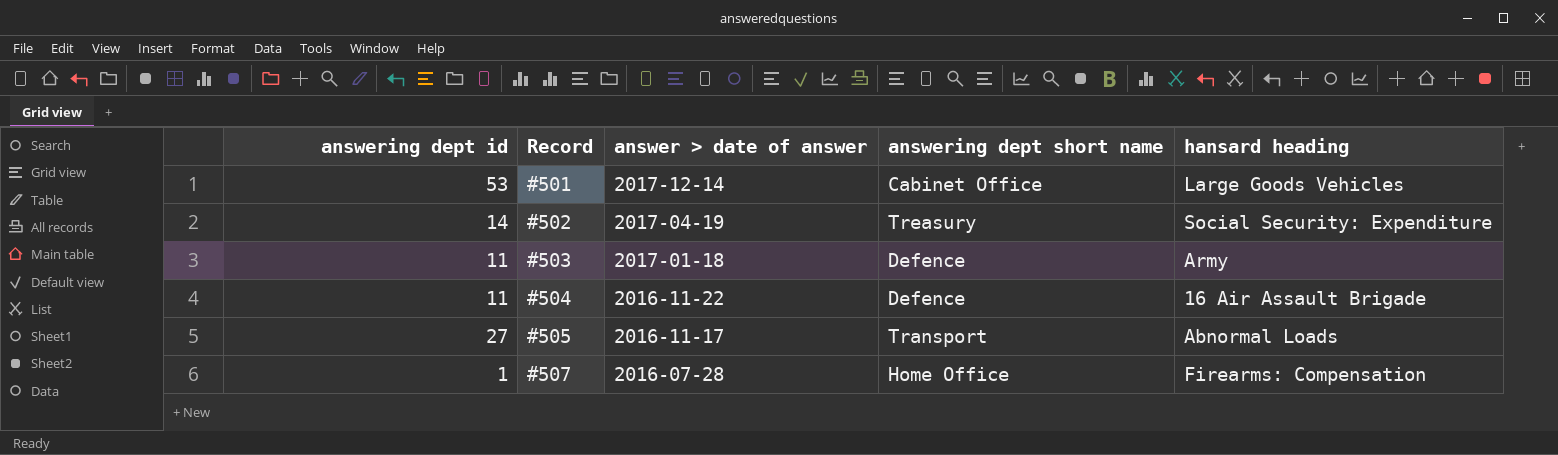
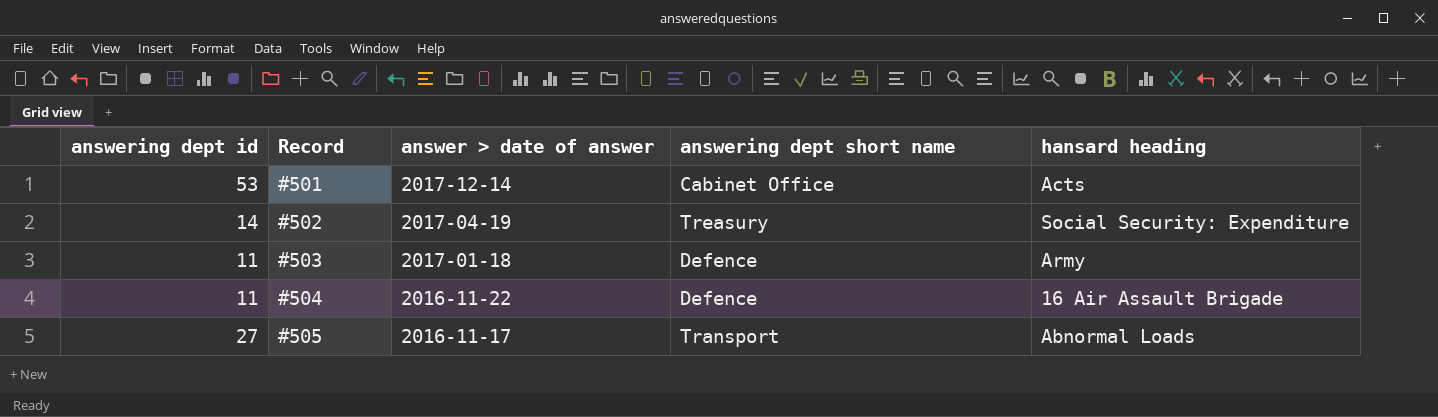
row #507: 1 | 2016-07-28 | Home Office | Firearms: Compensation -> none
#501 | hansard heading: Large Goods Vehicles -> Acts

